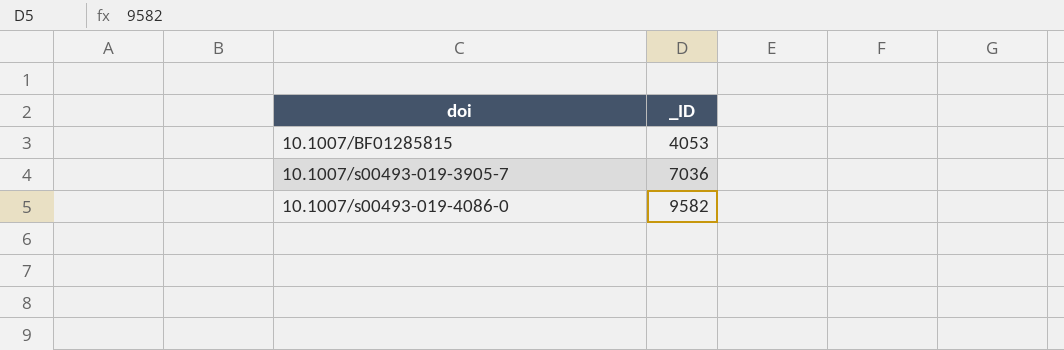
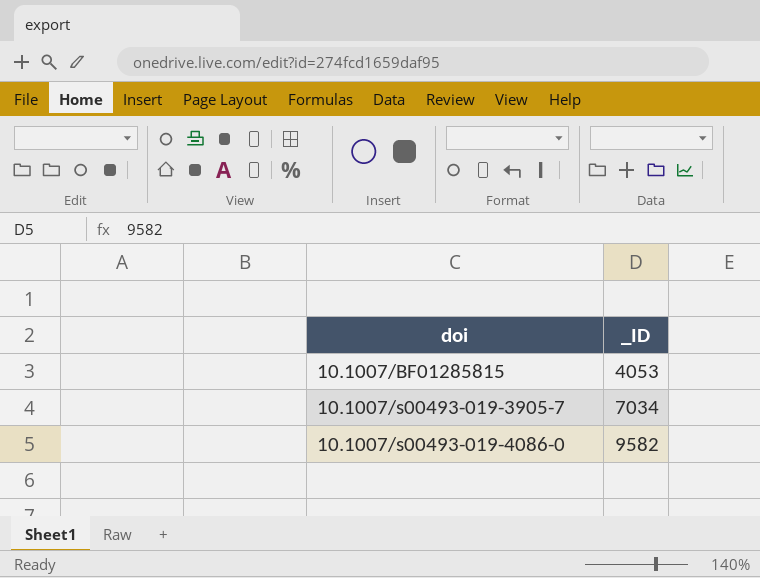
10.1007/s00493-019-3905-7 | _ID: 7036 -> 7034

